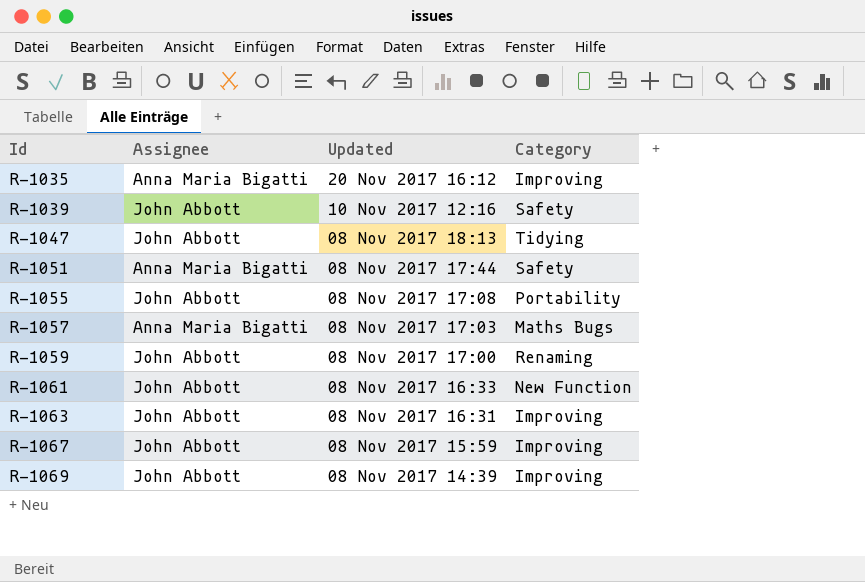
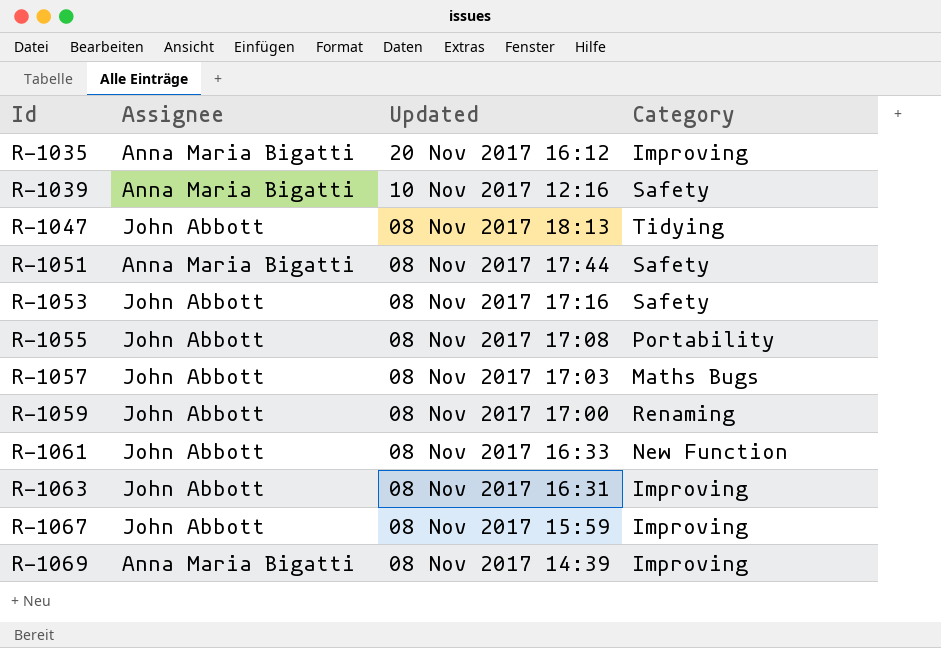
R-1039 | Assignee: John Abbott -> Anna Maria Bigatti
row R-1053: none -> John Abbott | 08 Nov 2017 17:16 | Safety
R-1057 | Assignee: Anna Maria Bigatti -> John Abbott
R-1069 | Assignee: John Abbott -> Anna Maria Bigatti

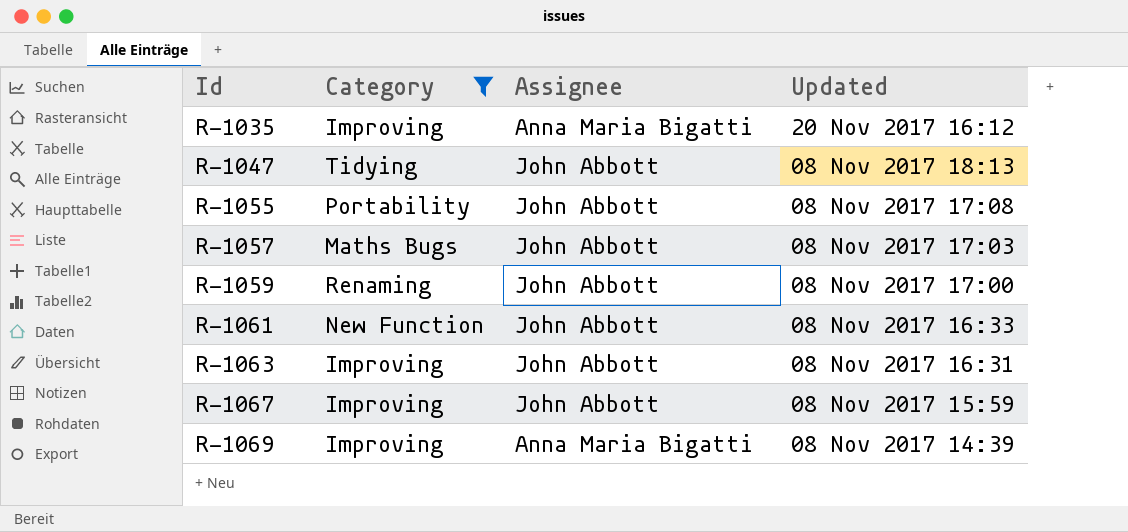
filter: none -> Category != Safety
column Category | position: 4 -> 2

